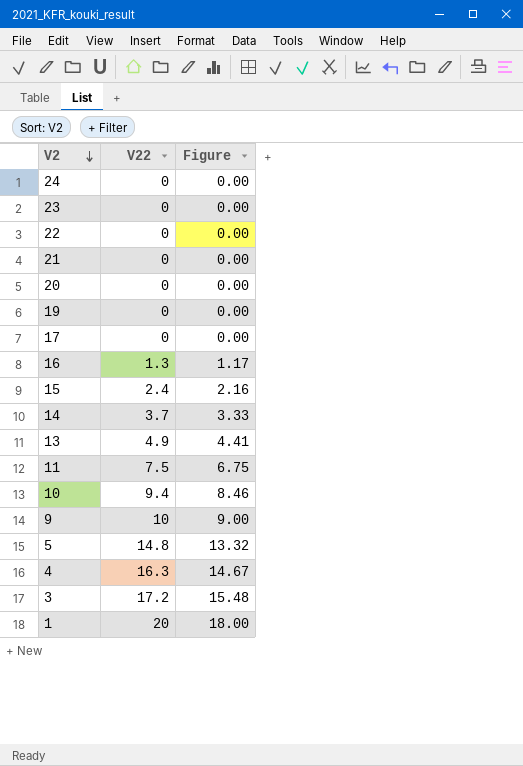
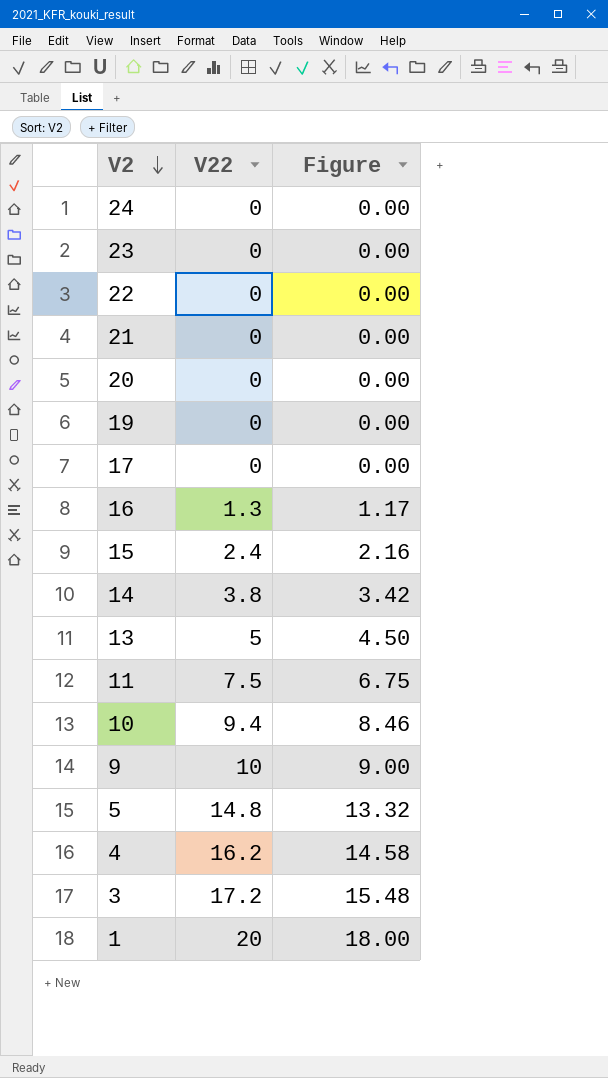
14 | V22: 3.7 -> 3.8
14 | Figure: 3.33 -> 3.42
13 | V22: 4.9 -> 5
13 | Figure: 4.41 -> 4.50
4 | V22: 16.3 -> 16.2
4 | Figure: 14.67 -> 14.58

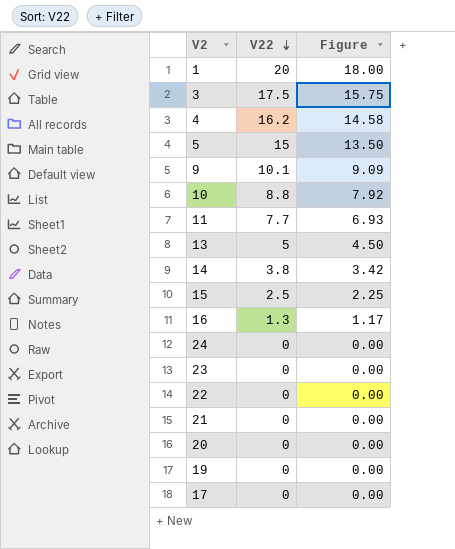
row order: V2 descending -> V22 descending
3 | V22: 17.2 -> 17.5
3 | Figure: 15.48 -> 15.75
5 | V22: 14.8 -> 15
5 | Figure: 13.32 -> 13.50
9 | V22: 10 -> 10.1
9 | Figure: 9.00 -> 9.09
10 | V22: 9.4 -> 8.8
10 | Figure: 8.46 -> 7.92
11 | V22: 7.5 -> 7.7
11 | Figure: 6.75 -> 6.93
15 | V22: 2.4 -> 2.5
15 | Figure: 2.16 -> 2.25

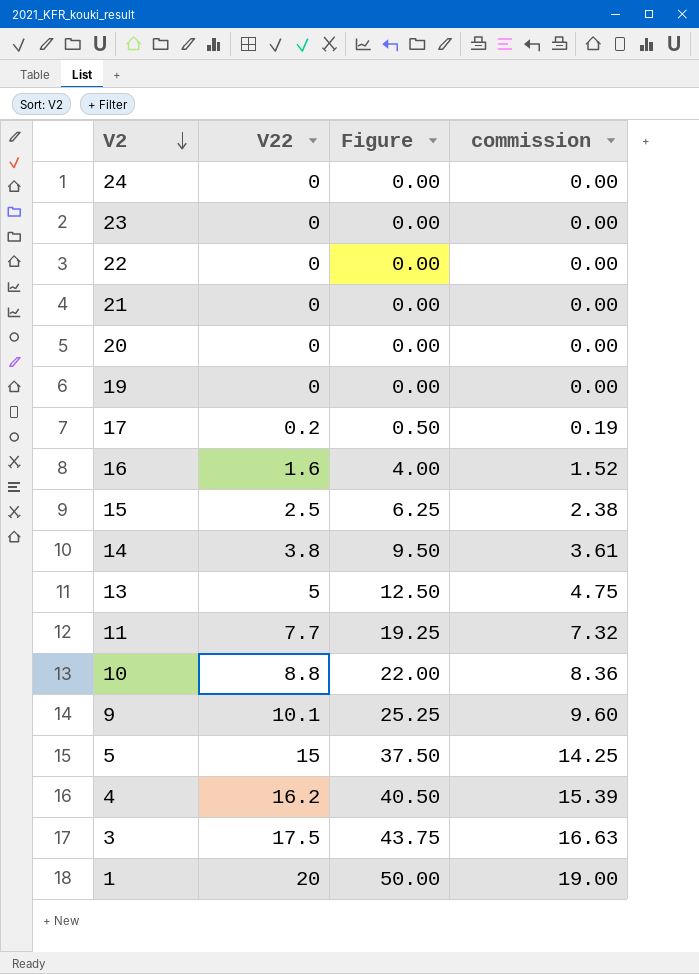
row order: V22 descending -> V2 descending
column Figure | formula: [V22] * 0.9 -> [V22] * 2.5
column commission | formula: none -> [V22] * 0.95
17 | V22: 0 -> 0.2
16 | V22: 1.3 -> 1.6

